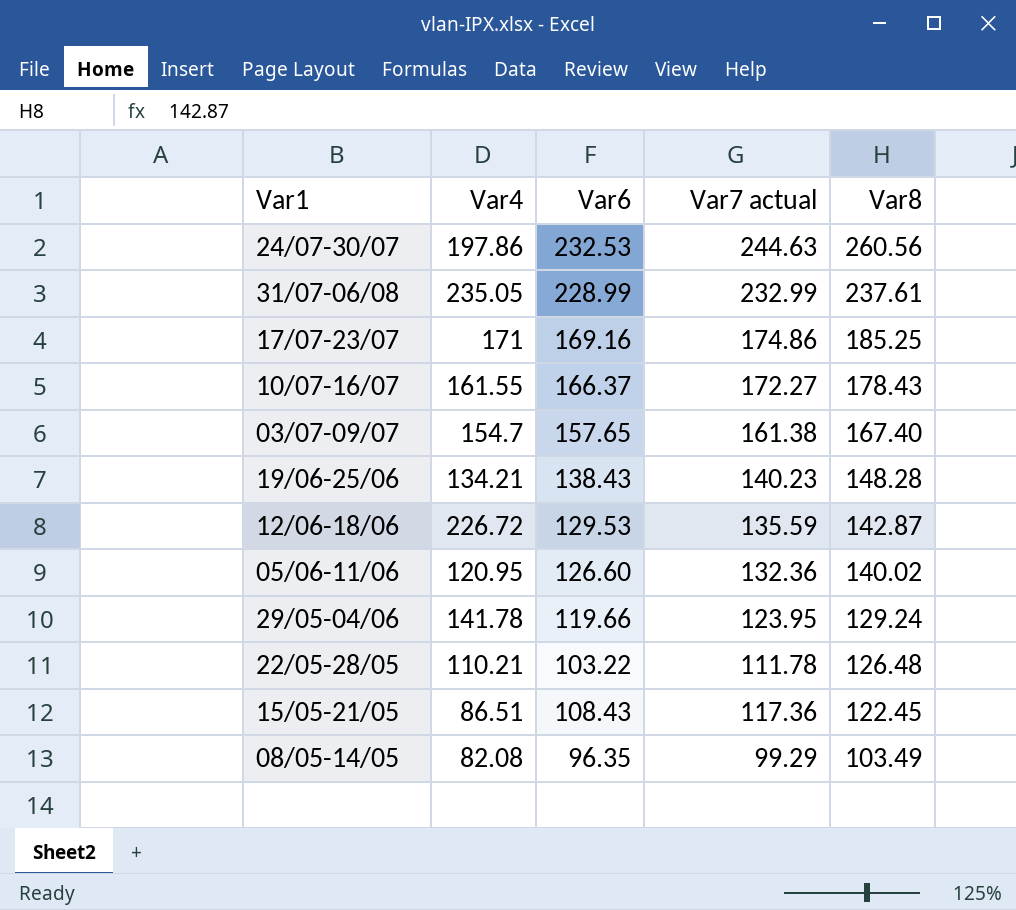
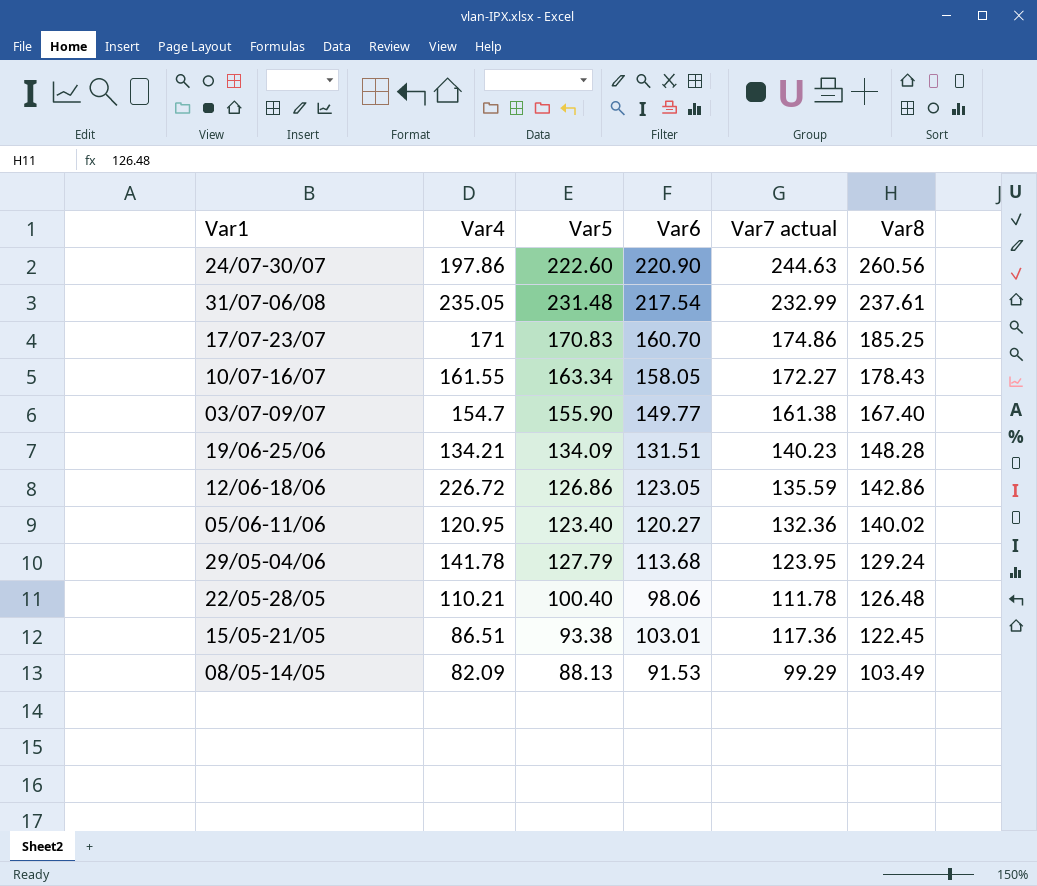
column Var5 | position: none -> 3
24/07-30/07 | Var6: 232.53 -> 220.90
31/07-06/08 | Var6: 228.99 -> 217.54
17/07-23/07 | Var6: 169.16 -> 160.70
10/07-16/07 | Var6: 166.37 -> 158.05
03/07-09/07 | Var6: 157.65 -> 149.77
19/06-25/06 | Var6: 138.43 -> 131.51
12/06-18/06 | Var6: 129.53 -> 123.05
12/06-18/06 | Var8: 142.87 -> 142.86
05/06-11/06 | Var6: 126.60 -> 120.27
29/05-04/06 | Var6: 119.66 -> 113.68
22/05-28/05 | Var6: 103.22 -> 98.06
15/05-21/05 | Var6: 108.43 -> 103.01
08/05-14/05 | Var4: 82.08 -> 82.09
08/05-14/05 | Var6: 96.35 -> 91.53

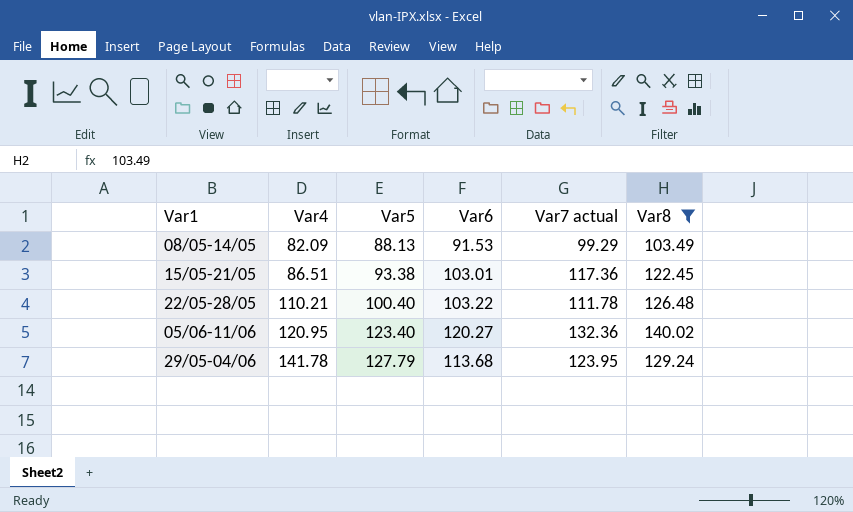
filter: none -> Var8 <= 140.02
row order: Var8 descending -> Var4 ascending
22/05-28/05 | Var6: 98.06 -> 103.22

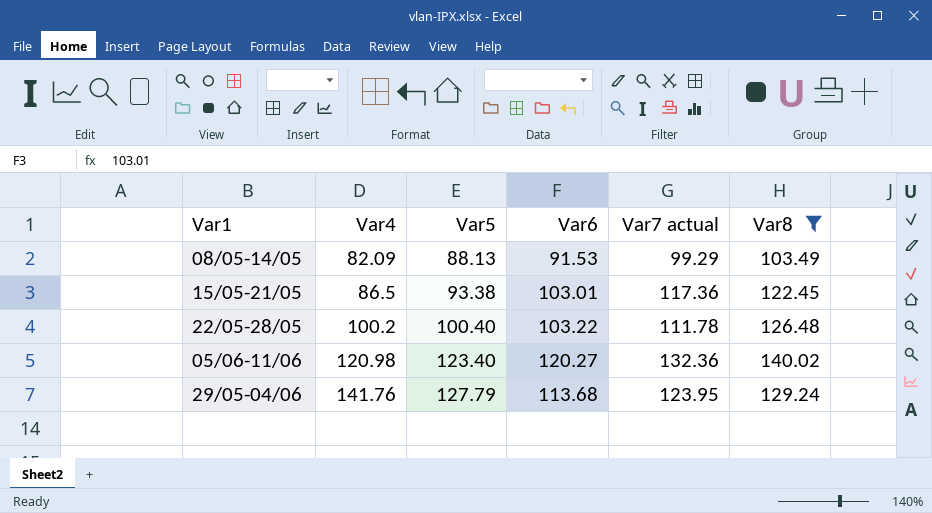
15/05-21/05 | Var4: 86.51 -> 86.5
22/05-28/05 | Var4: 110.21 -> 100.2
05/06-11/06 | Var4: 120.95 -> 120.98
29/05-04/06 | Var4: 141.78 -> 141.76

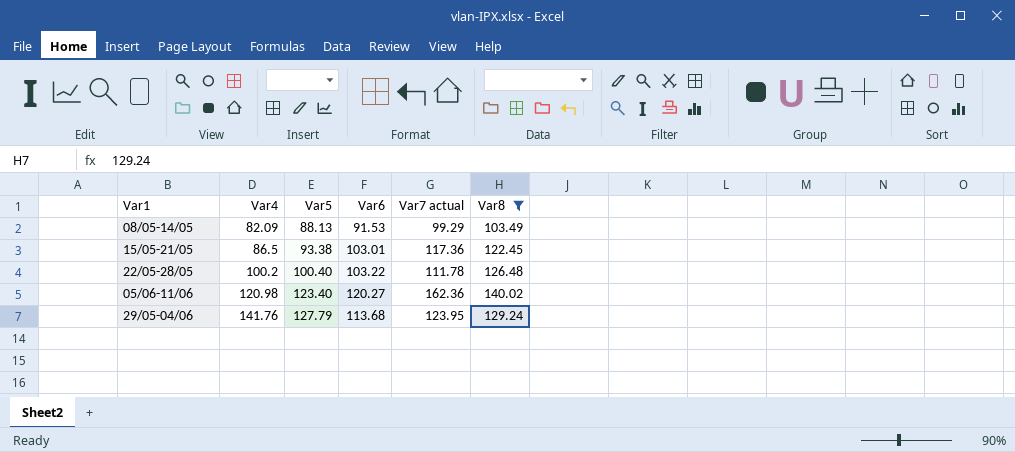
05/06-11/06 | Var7 actual: 132.36 -> 162.36

